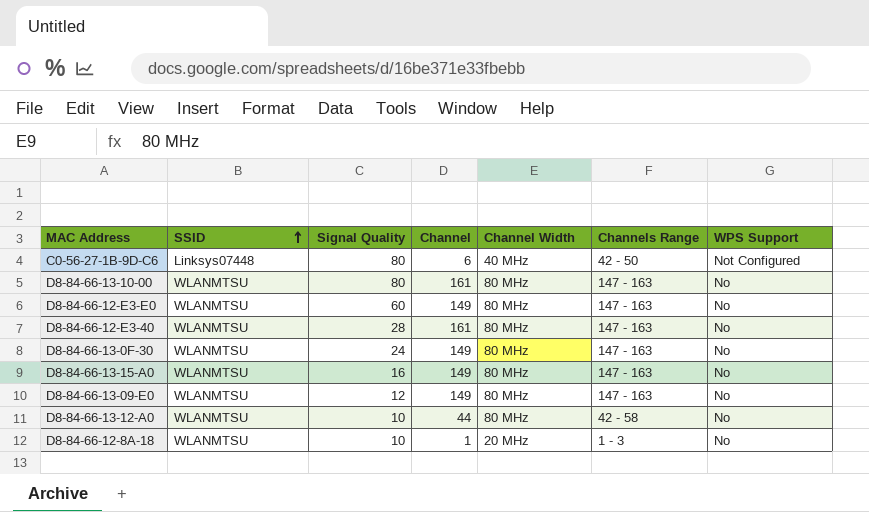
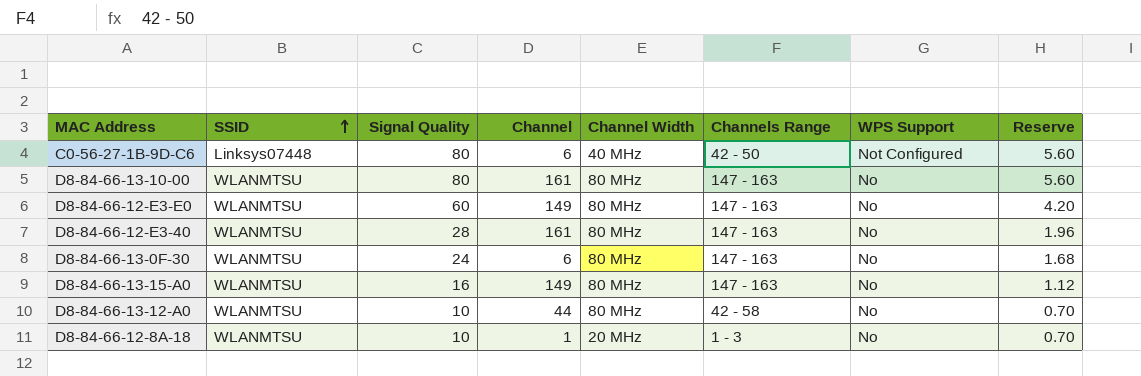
column Reserve | formula: none -> [Signal Quality] * 0.07
row D8-84-66-13-09-E0: WLANMTSU | 12 | 149 | 80 MHz | 147 - 163 | No -> none
D8-84-66-13-0F-30 | Channel: 149 -> 6

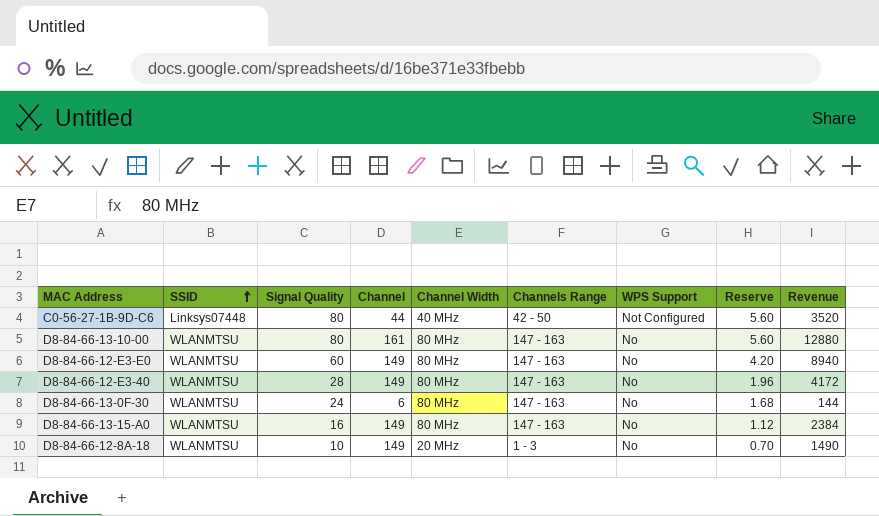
column Revenue | formula: none -> [Signal Quality] * [Channel]
row D8-84-66-13-12-A0: WLANMTSU | 10 | 44 | 80 MHz | 42 - 58 | No | 0.70 -> none
C0-56-27-1B-9D-C6 | Channel: 6 -> 44
D8-84-66-12-E3-40 | Channel: 161 -> 149
D8-84-66-12-8A-18 | Channel: 1 -> 149

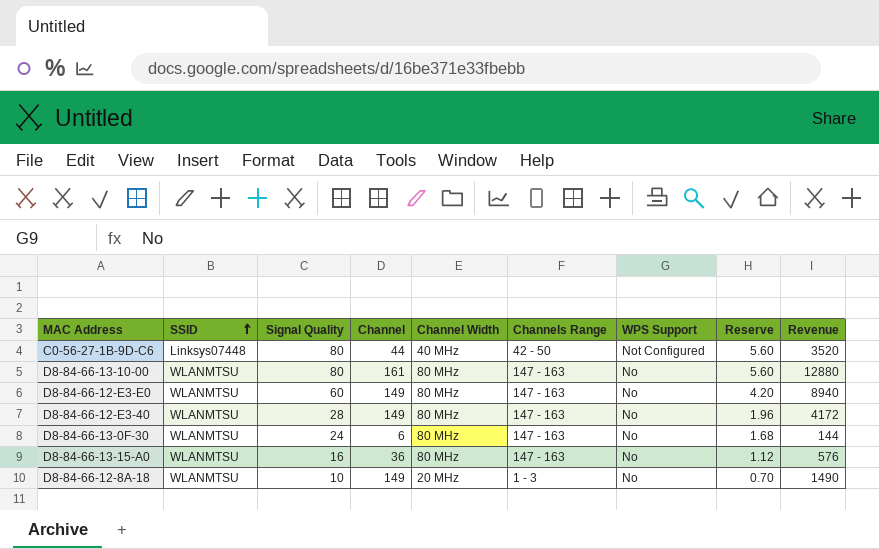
D8-84-66-13-15-A0 | Channel: 149 -> 36
D8-84-66-13-15-A0 | Revenue: 2384 -> 576

